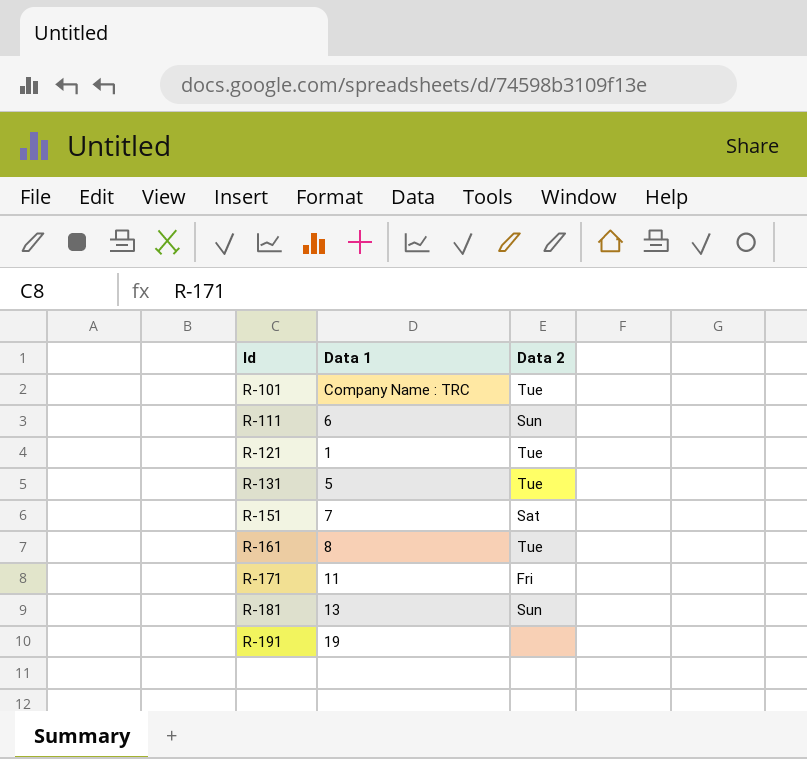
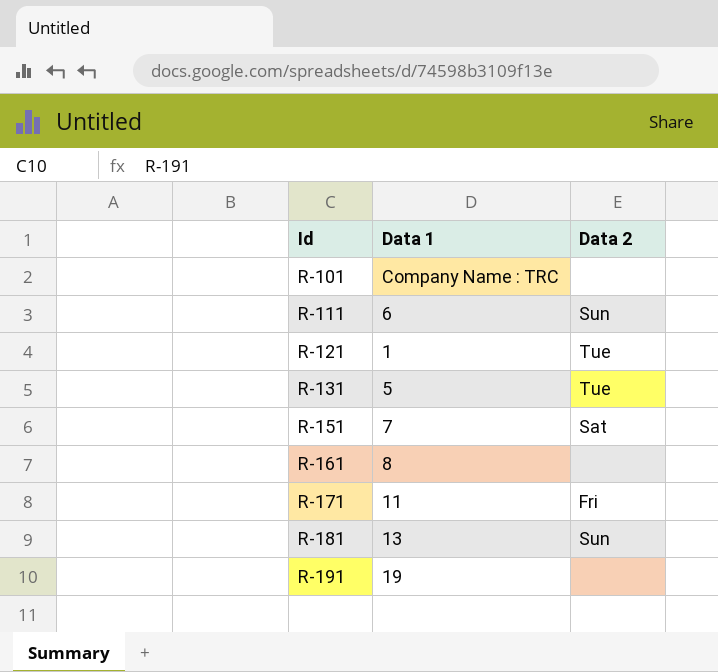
R-101 | Data 2: Tue -> none
R-161 | Data 2: Tue -> none

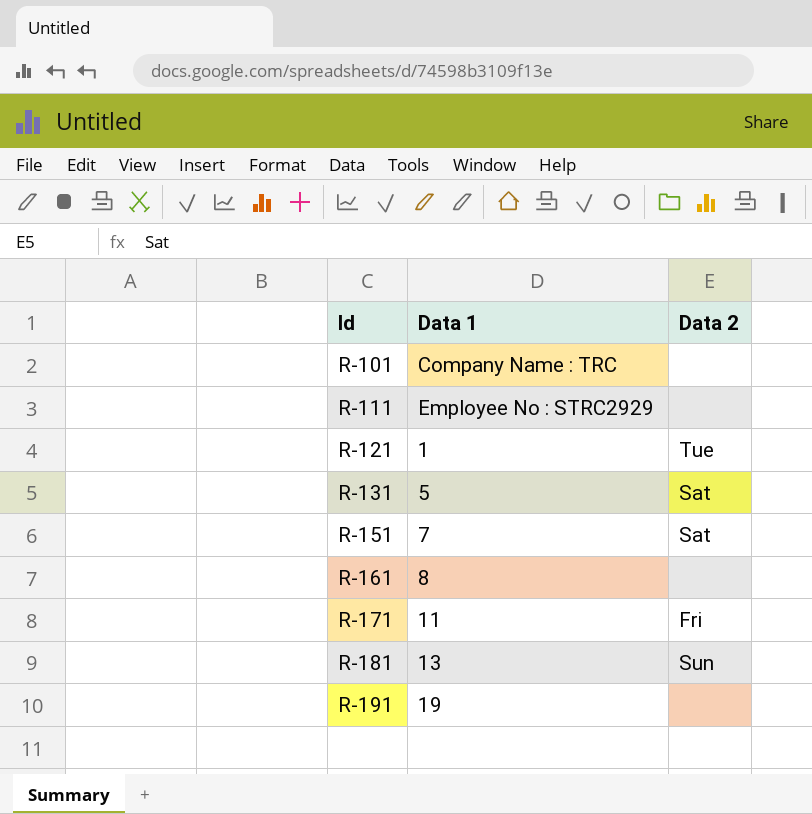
R-111 | Data 1: 6 -> Employee No : STRC2929
R-111 | Data 2: Sun -> none
R-131 | Data 2: Tue -> Sat

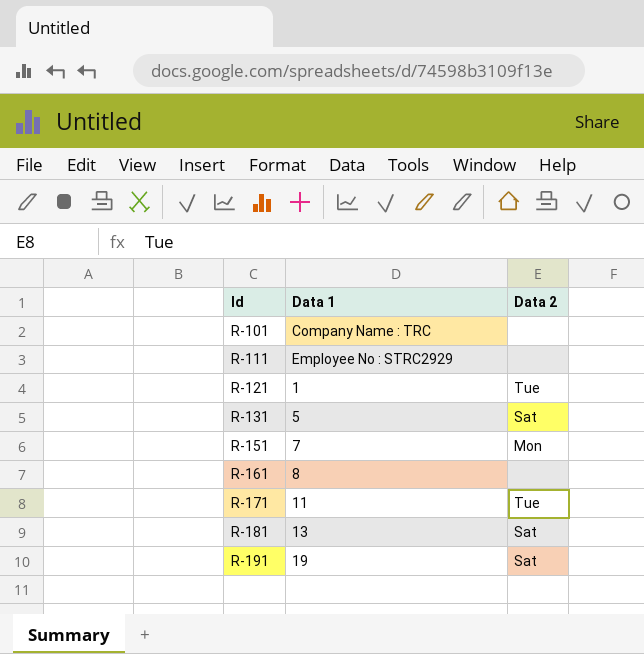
R-151 | Data 2: Sat -> Mon
R-171 | Data 2: Fri -> Tue
R-181 | Data 2: Sun -> Sat
R-191 | Data 2: none -> Sat

